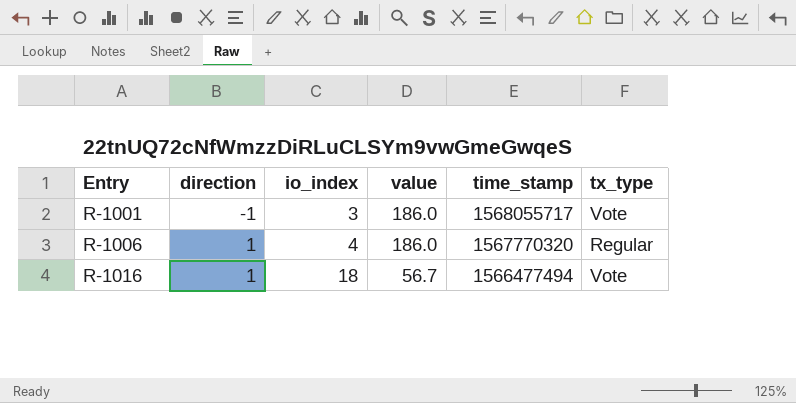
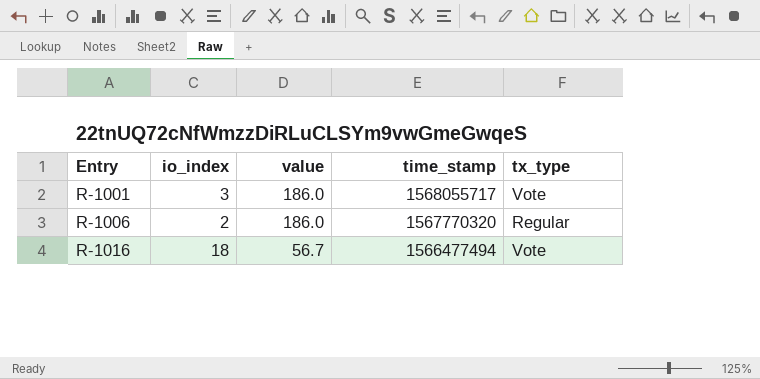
column direction | position: 2 -> none
R-1006 | io_index: 4 -> 2

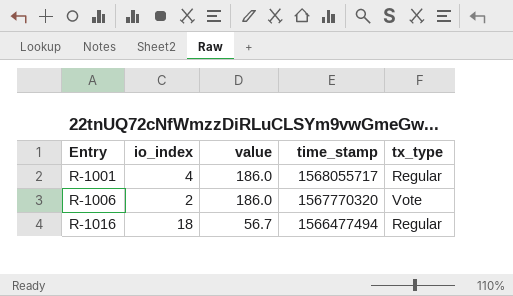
R-1001 | io_index: 3 -> 4
R-1001 | tx_type: Vote -> Regular
R-1006 | tx_type: Regular -> Vote
R-1016 | tx_type: Vote -> Regular

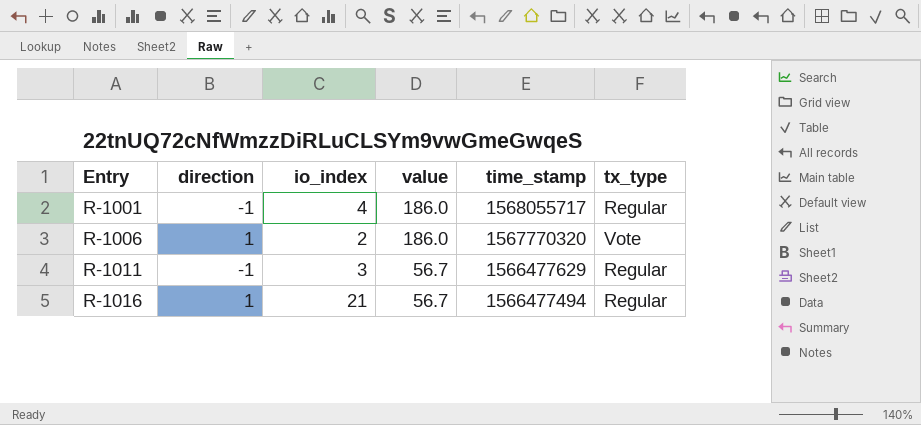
column direction | position: none -> 2
row R-1011: none -> -1 | 3 | 56.7 | 1566477629 | Regular
R-1016 | io_index: 18 -> 21

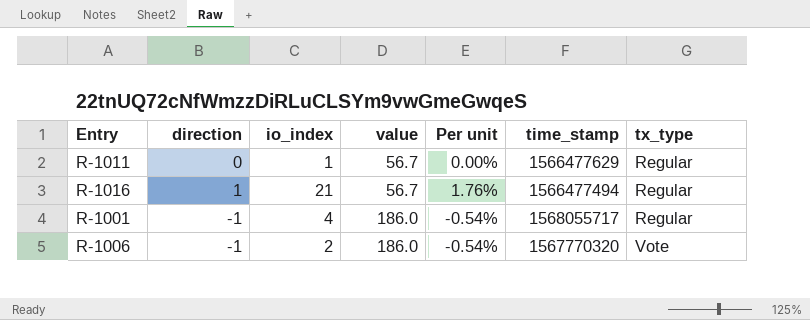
row order: Entry ascending -> value ascending
column Per unit | formula: none -> [direction] / [value]
R-1011 | direction: -1 -> 0
R-1011 | io_index: 3 -> 1
R-1006 | direction: 1 -> -1

